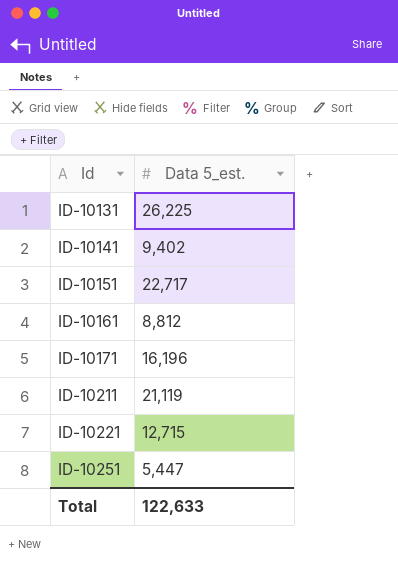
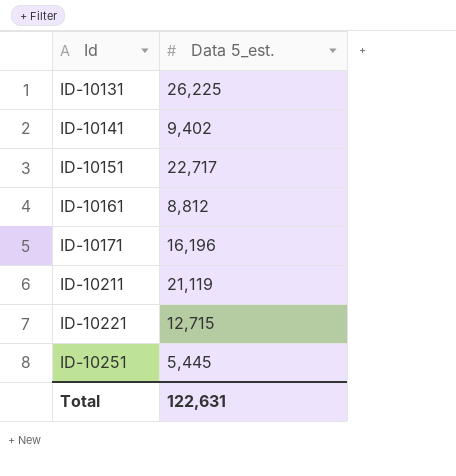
ID-10251 | Data 5_est.: 5,447 -> 5,445
Total | Data 5_est.: 122,633 -> 122,631

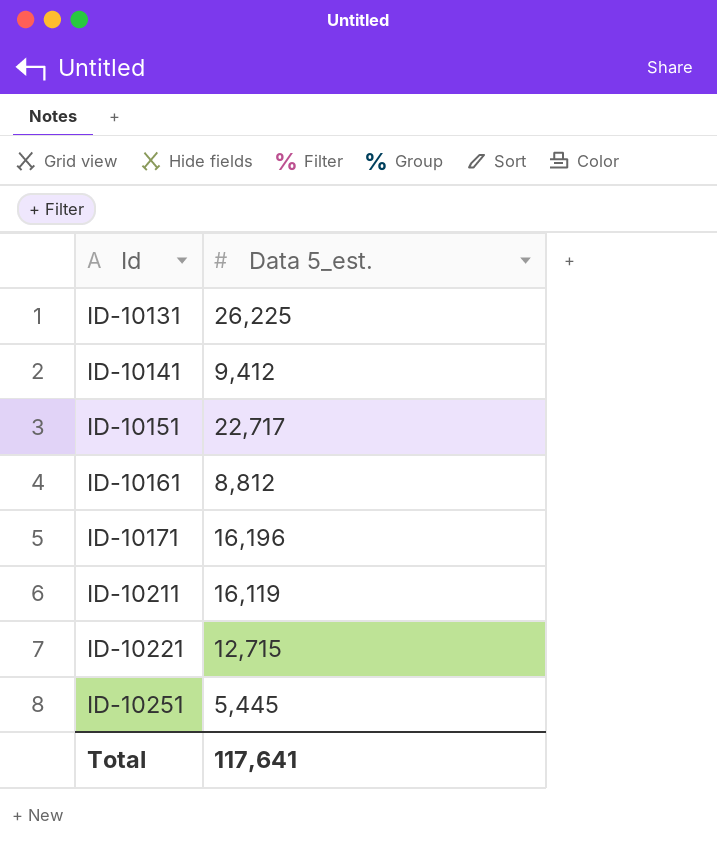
ID-10141 | Data 5_est.: 9,402 -> 9,412
ID-10211 | Data 5_est.: 21,119 -> 16,119
Total | Data 5_est.: 122,631 -> 117,641

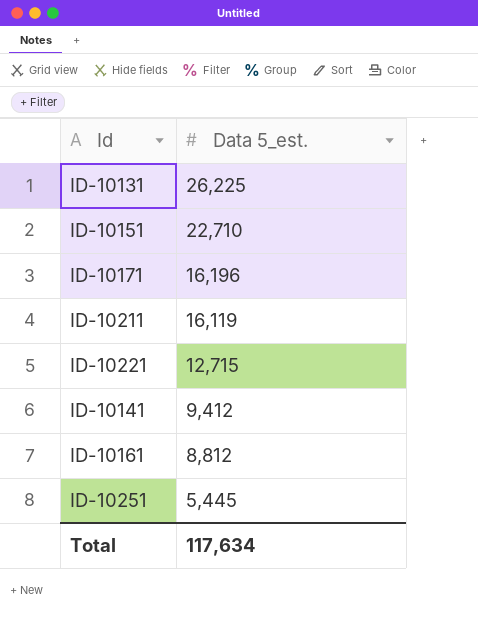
row order: Id ascending -> Data 5_est. descending
ID-10151 | Data 5_est.: 22,717 -> 22,710
Total | Data 5_est.: 117,641 -> 117,634

